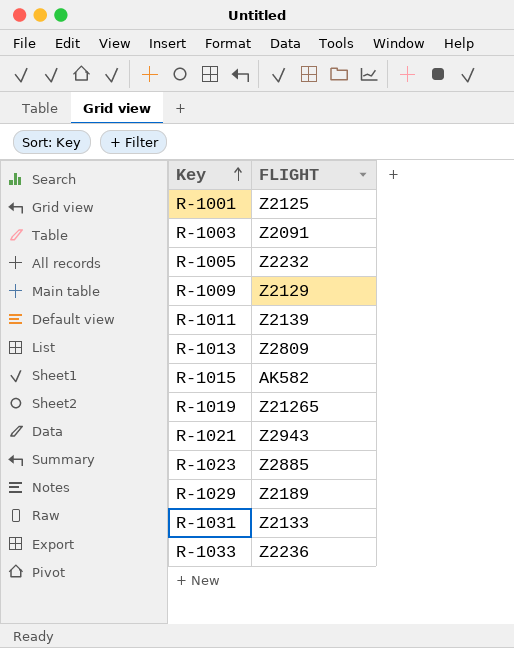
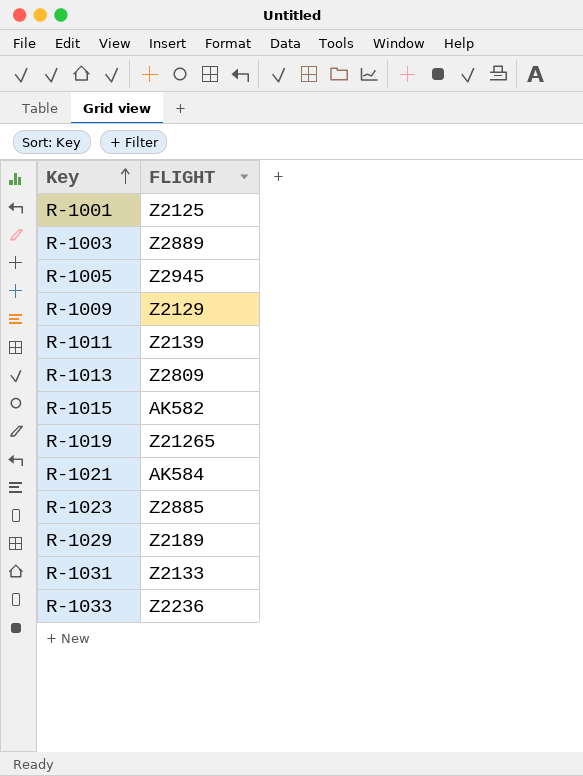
R-1003 | FLIGHT: Z2091 -> Z2889
R-1005 | FLIGHT: Z2232 -> Z2945
R-1021 | FLIGHT: Z2943 -> AK584

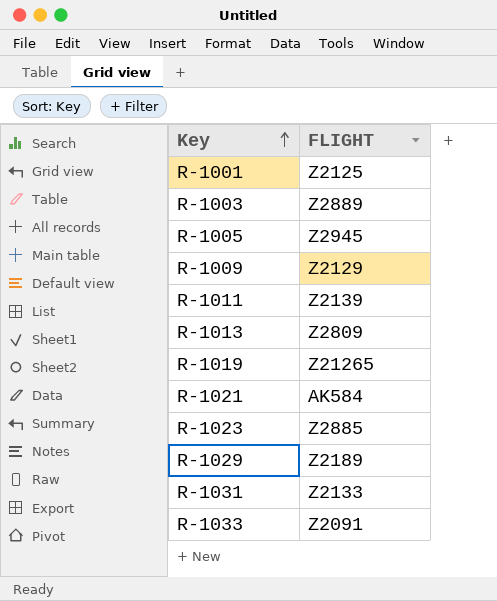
row R-1015: AK582 -> none
R-1033 | FLIGHT: Z2236 -> Z2091

